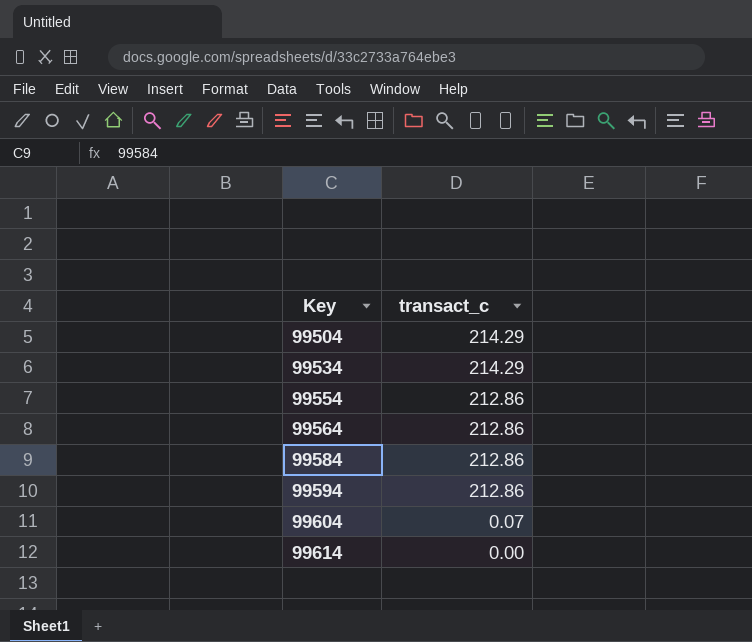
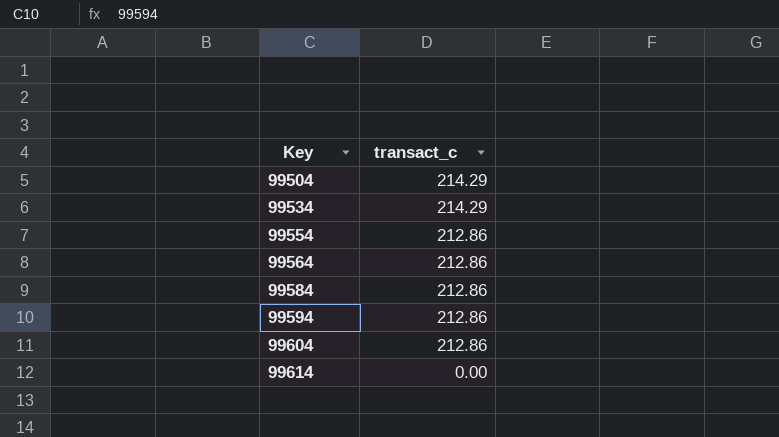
99604 | transact_c: 0.07 -> 212.86

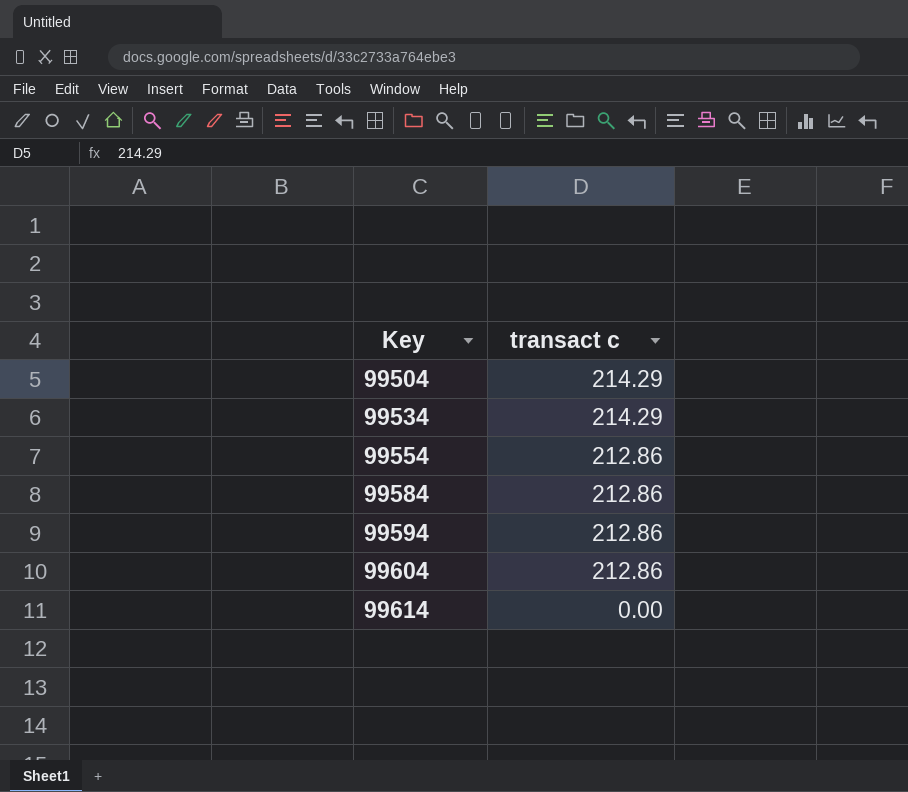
column name: transact_c -> transact c
row 99564: 212.86 -> none

